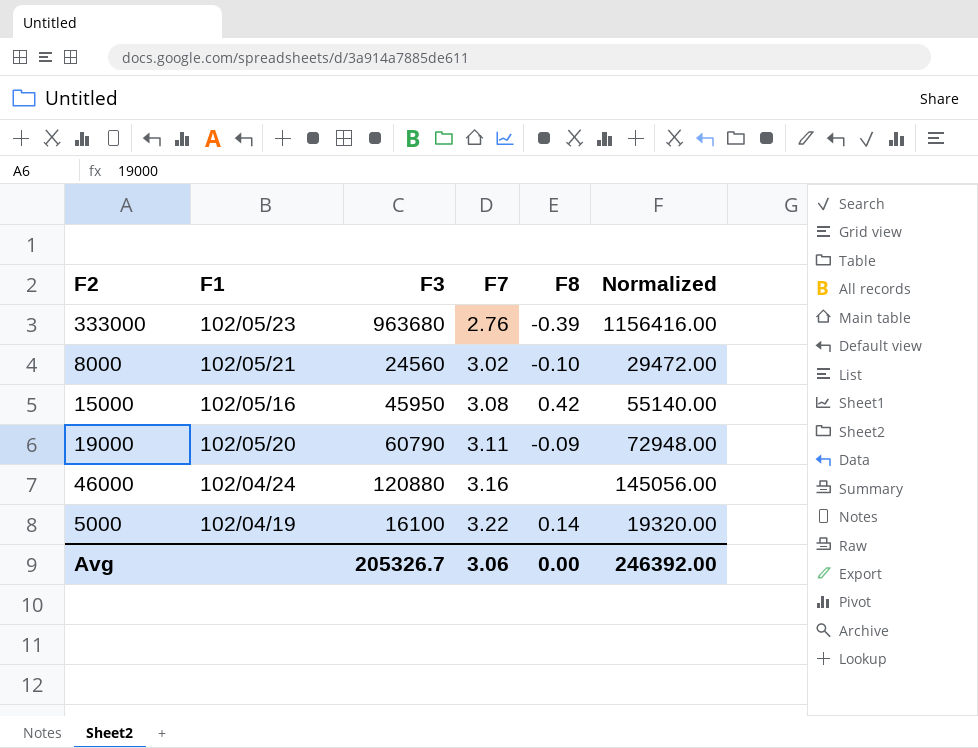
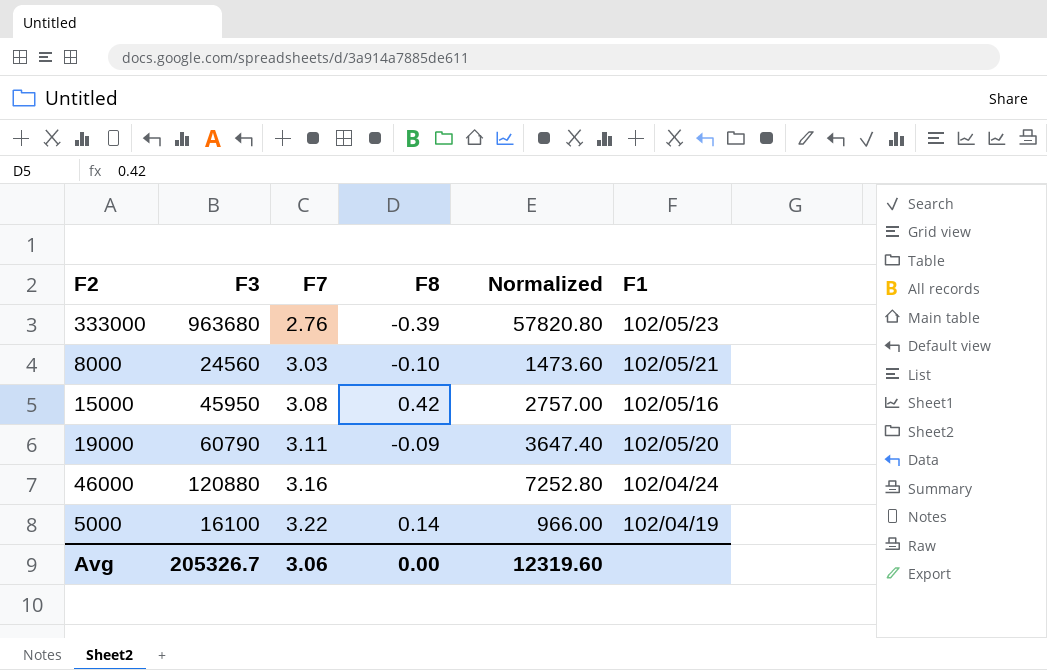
column Normalized | formula: [F3] * 1.2 -> [F3] * 0.06
column F1 | position: 2 -> 6
8000 | F7: 3.02 -> 3.03
Avg | Normalized: 246392.00 -> 12319.60

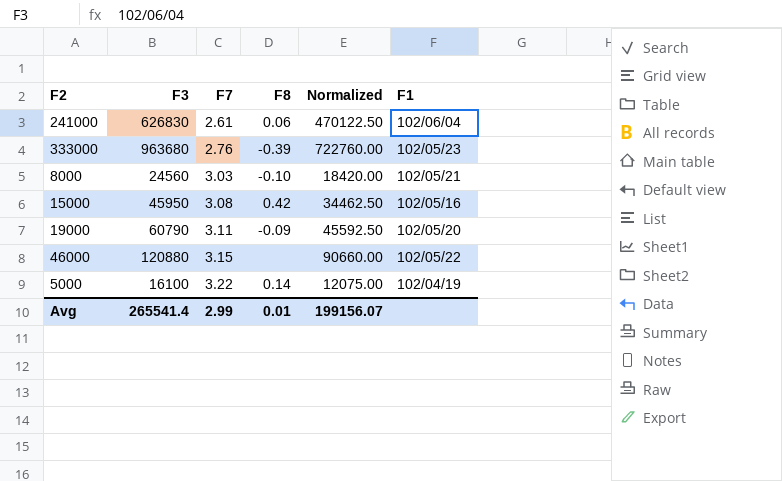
column Normalized | formula: [F3] * 0.06 -> [F3] * 0.75
row 241000: none -> 626830 | 2.61 | 0.06 | 470122.50 | 102/06/04
46000 | F7: 3.16 -> 3.15
46000 | F1: 102/04/24 -> 102/05/22
Avg | F3: 205326.7 -> 265541.4
Avg | F7: 3.06 -> 2.99
Avg | F8: 0.00 -> 0.01
Avg | Normalized: 12319.60 -> 199156.07

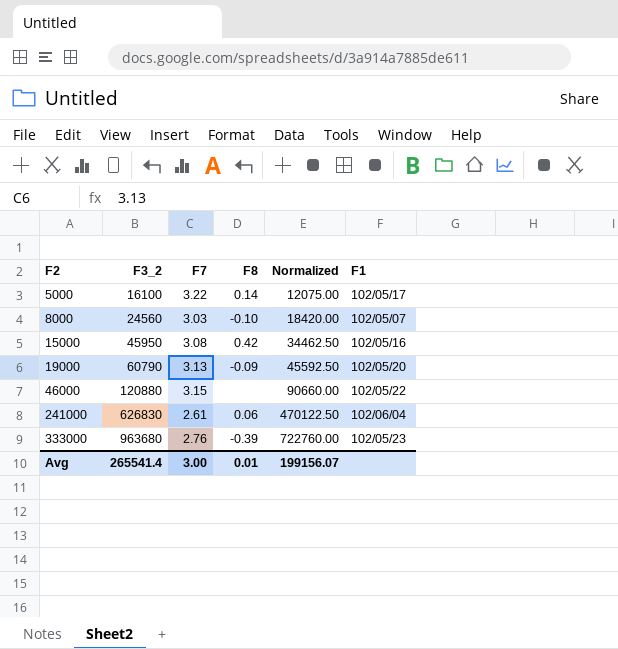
row order: F7 ascending -> F2 ascending
column name: F3 -> F3_2
5000 | F1: 102/04/19 -> 102/05/17
8000 | F1: 102/05/21 -> 102/05/07
19000 | F7: 3.11 -> 3.13
Avg | F7: 2.99 -> 3.00

